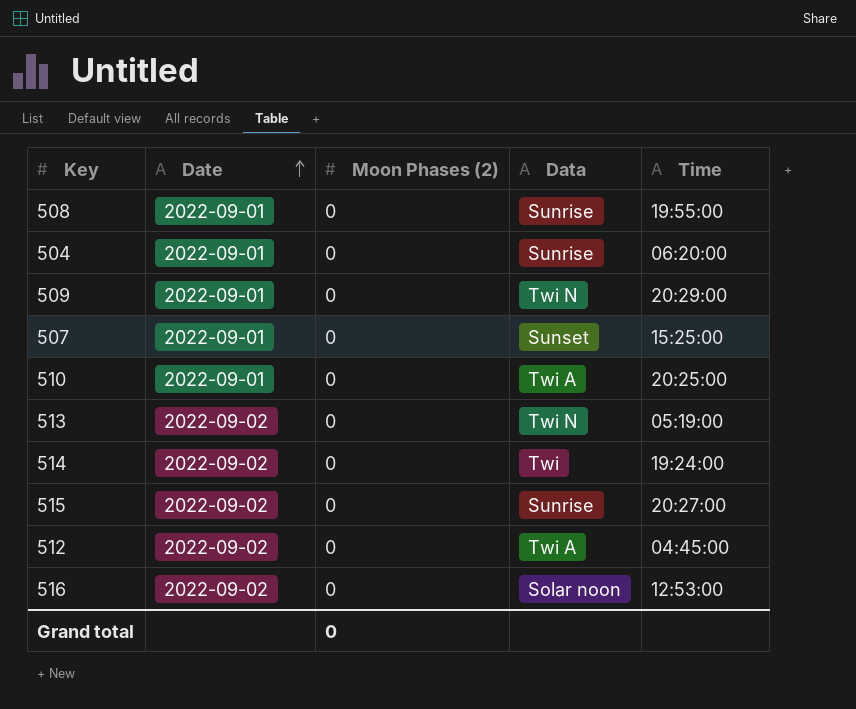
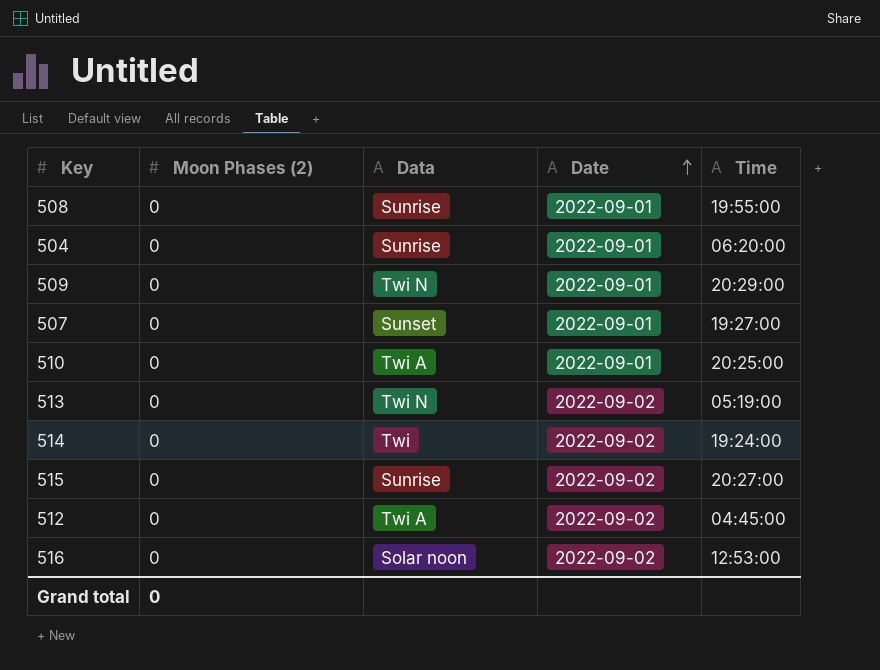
column Date | position: 2 -> 4
507 | Time: 15:25:00 -> 19:27:00

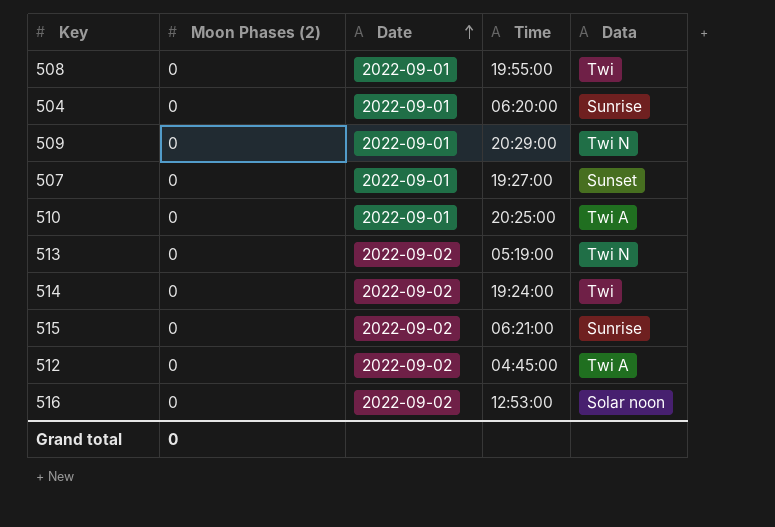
column Data | position: 3 -> 5
508 | Data: Sunrise -> Twi
515 | Time: 20:27:00 -> 06:21:00

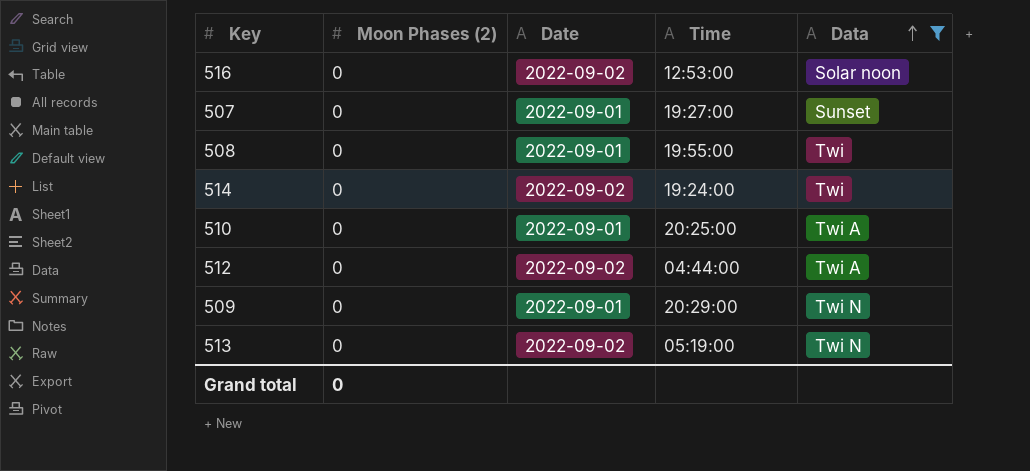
filter: none -> Data != Sunrise
row order: Date ascending -> Data ascending
512 | Time: 04:45:00 -> 04:44:00

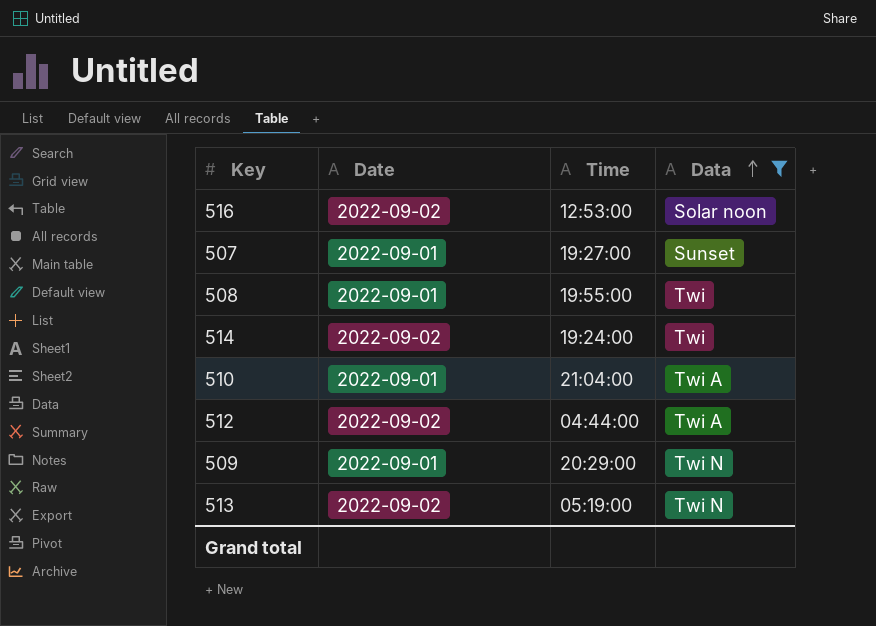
column Moon Phases (2) | position: 2 -> none
510 | Time: 20:25:00 -> 21:04:00

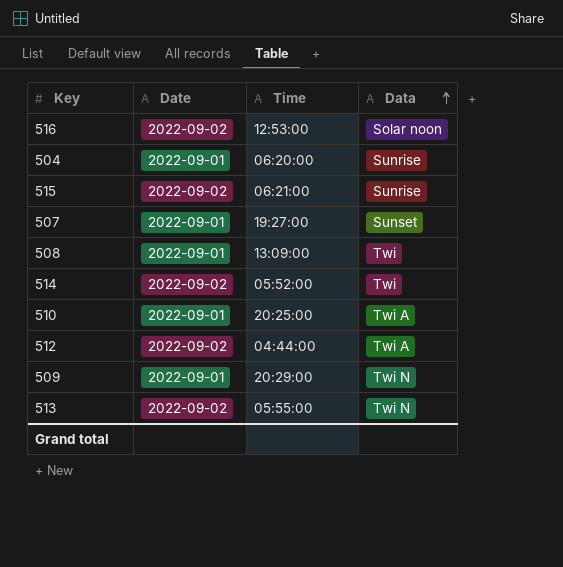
filter: Data != Sunrise -> none
508 | Time: 19:55:00 -> 13:09:00
514 | Time: 19:24:00 -> 05:52:00
510 | Time: 21:04:00 -> 20:25:00
513 | Time: 05:19:00 -> 05:55:00

